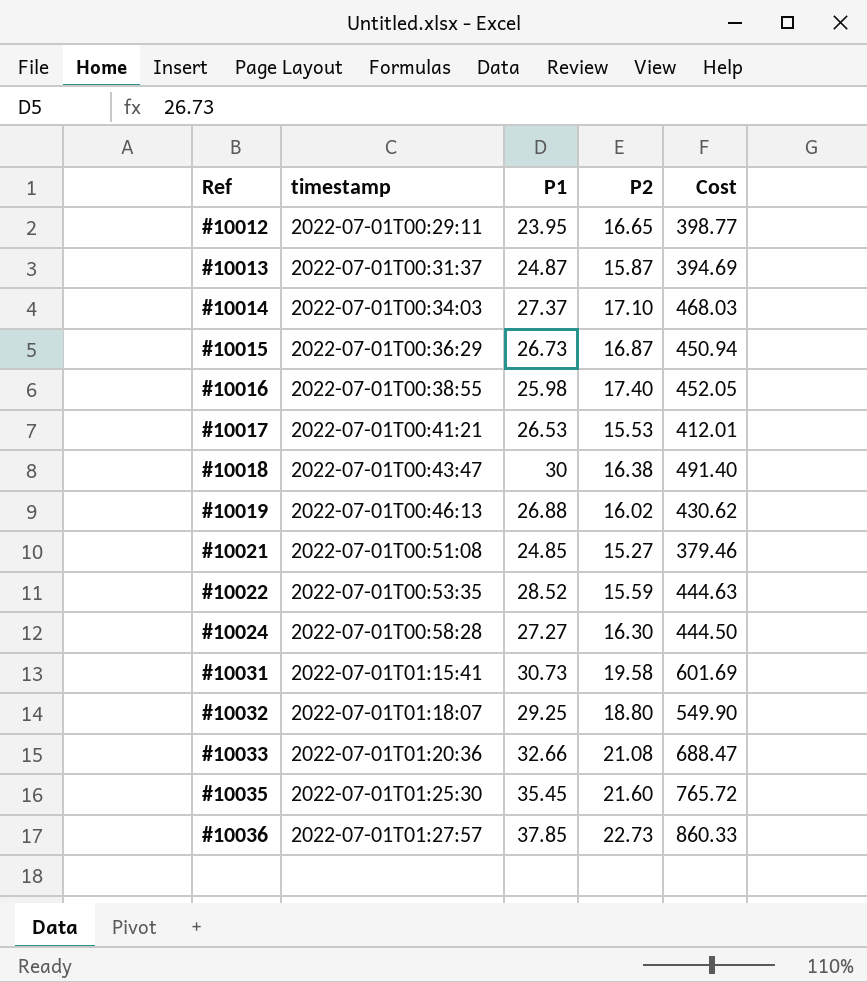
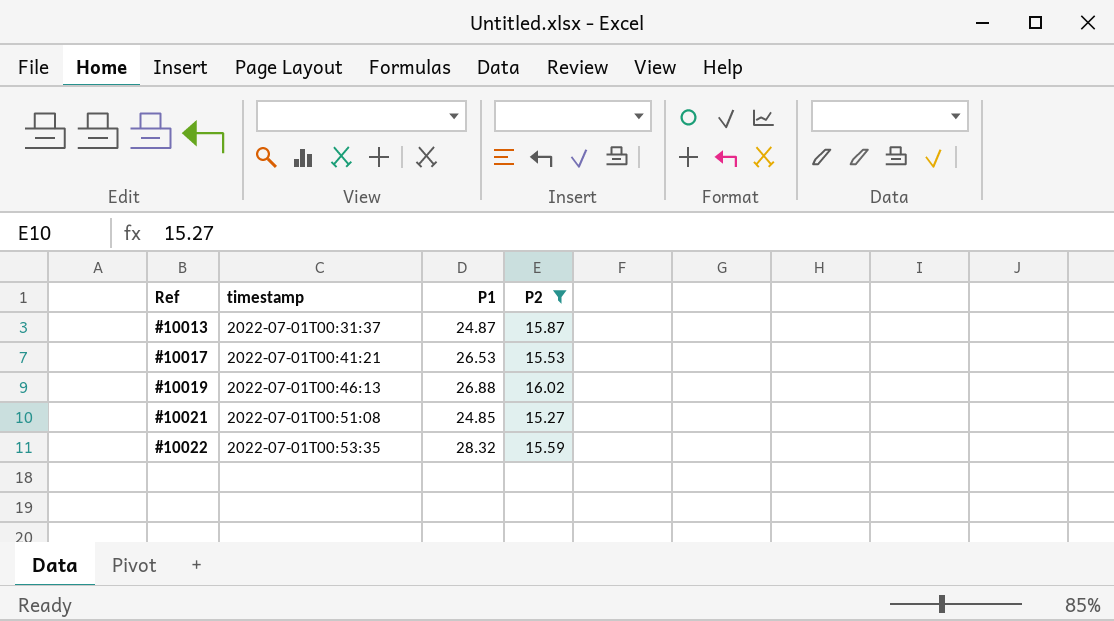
filter: none -> P2 <= 16.02
column Cost | formula: [P1] * [P2] -> none
#10022 | P1: 28.52 -> 28.32

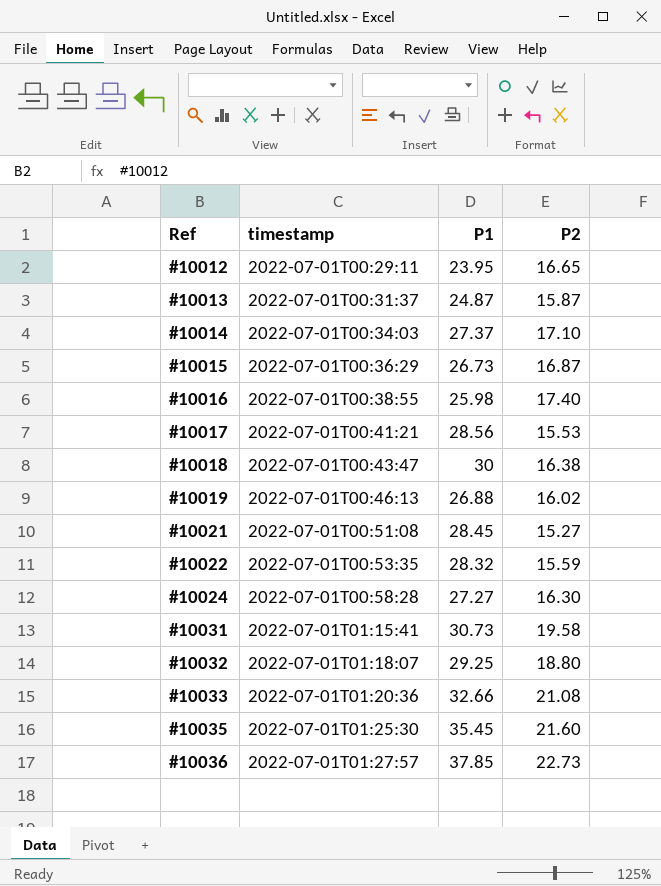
filter: P2 <= 16.02 -> none
#10017 | P1: 26.53 -> 28.56
#10021 | P1: 24.85 -> 28.45

